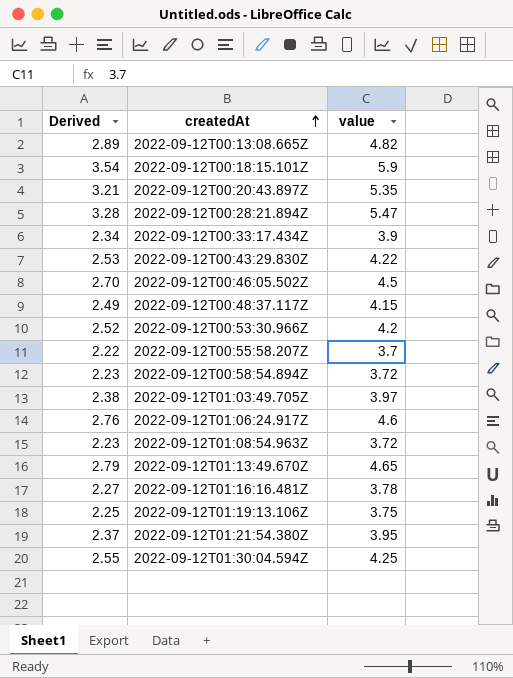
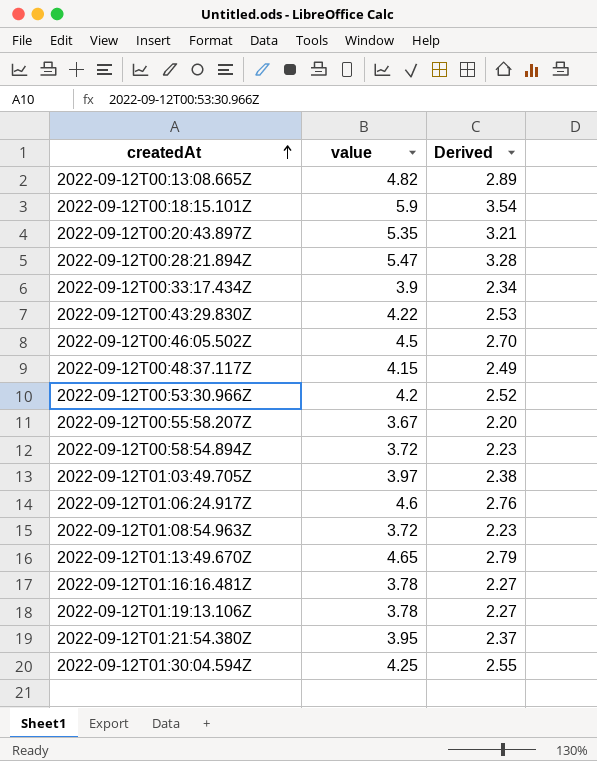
column Derived | position: 1 -> 3
2022-09-12T00:55:58.207Z | value: 3.7 -> 3.67
2022-09-12T00:55:58.207Z | Derived: 2.22 -> 2.20
2022-09-12T01:19:13.106Z | value: 3.75 -> 3.78
2022-09-12T01:19:13.106Z | Derived: 2.25 -> 2.27

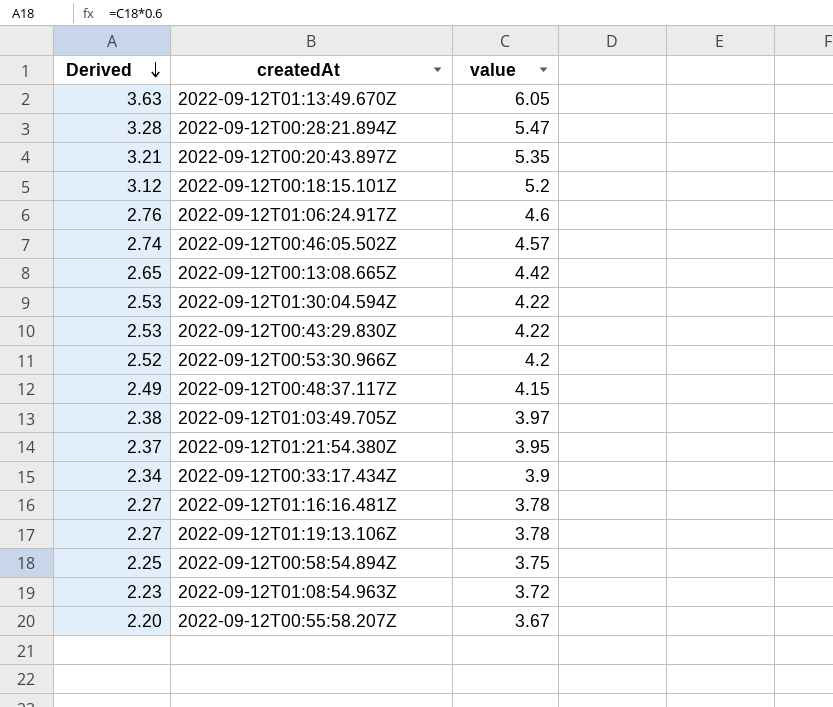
row order: createdAt ascending -> Derived descending
column Derived | position: 3 -> 1
2022-09-12T01:13:49.670Z | Derived: 2.79 -> 3.63
2022-09-12T01:13:49.670Z | value: 4.65 -> 6.05
2022-09-12T00:18:15.101Z | Derived: 3.54 -> 3.12
2022-09-12T00:18:15.101Z | value: 5.9 -> 5.2
2022-09-12T00:46:05.502Z | Derived: 2.70 -> 2.74
2022-09-12T00:46:05.502Z | value: 4.5 -> 4.57
2022-09-12T00:13:08.665Z | Derived: 2.89 -> 2.65
2022-09-12T00:13:08.665Z | value: 4.82 -> 4.42
2022-09-12T01:30:04.594Z | Derived: 2.55 -> 2.53
2022-09-12T01:30:04.594Z | value: 4.25 -> 4.22
2022-09-12T00:58:54.894Z | Derived: 2.23 -> 2.25
2022-09-12T00:58:54.894Z | value: 3.72 -> 3.75

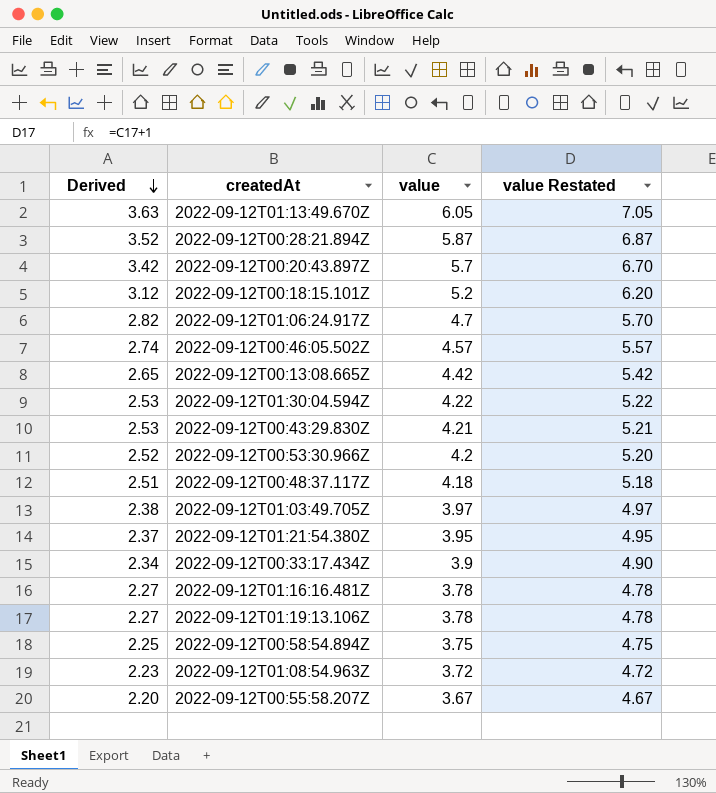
column value Restated | formula: none -> [value] + 1
2022-09-12T00:28:21.894Z | Derived: 3.28 -> 3.52
2022-09-12T00:28:21.894Z | value: 5.47 -> 5.87
2022-09-12T00:20:43.897Z | Derived: 3.21 -> 3.42
2022-09-12T00:20:43.897Z | value: 5.35 -> 5.7
2022-09-12T01:06:24.917Z | Derived: 2.76 -> 2.82
2022-09-12T01:06:24.917Z | value: 4.6 -> 4.7
2022-09-12T00:43:29.830Z | value: 4.22 -> 4.21
2022-09-12T00:48:37.117Z | Derived: 2.49 -> 2.51
2022-09-12T00:48:37.117Z | value: 4.15 -> 4.18

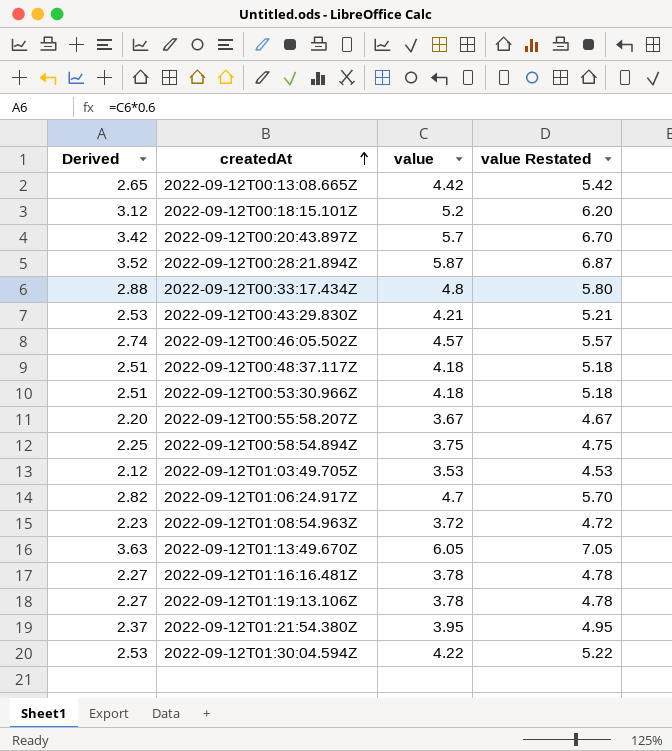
row order: Derived descending -> createdAt ascending
2022-09-12T00:33:17.434Z | Derived: 2.34 -> 2.88
2022-09-12T00:33:17.434Z | value: 3.9 -> 4.8
2022-09-12T00:33:17.434Z | value Restated: 4.90 -> 5.80
2022-09-12T00:53:30.966Z | Derived: 2.52 -> 2.51
2022-09-12T00:53:30.966Z | value: 4.2 -> 4.18
2022-09-12T00:53:30.966Z | value Restated: 5.20 -> 5.18
2022-09-12T01:03:49.705Z | Derived: 2.38 -> 2.12
2022-09-12T01:03:49.705Z | value: 3.97 -> 3.53
2022-09-12T01:03:49.705Z | value Restated: 4.97 -> 4.53

